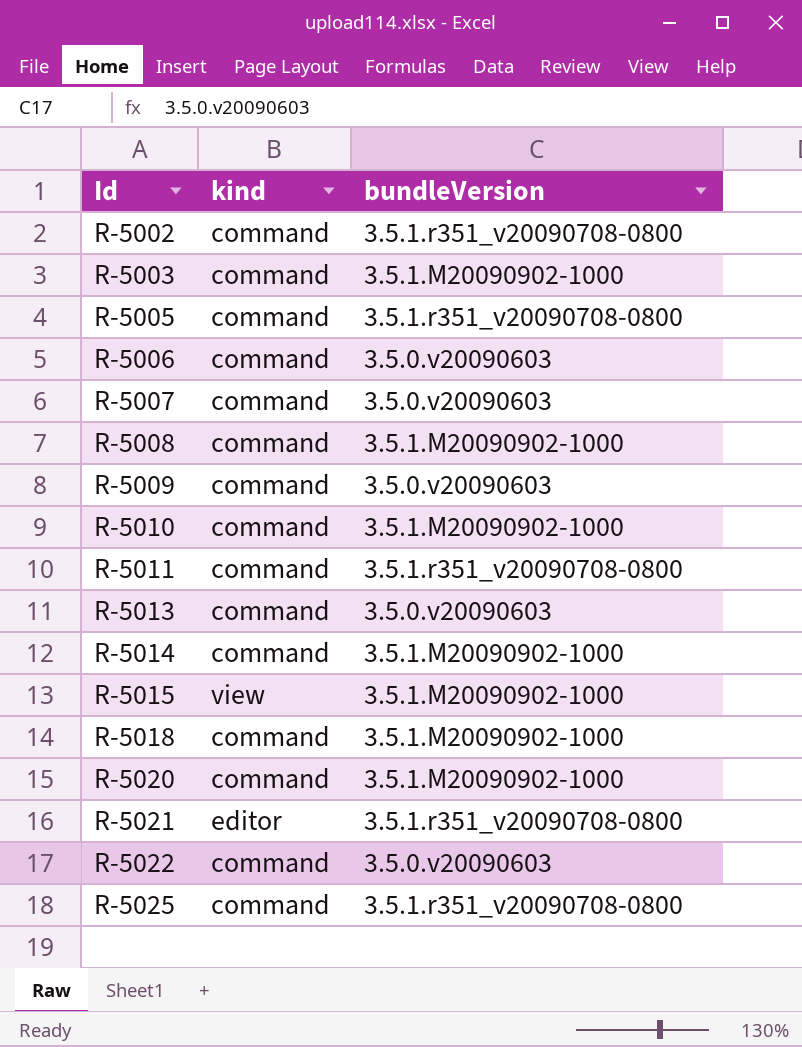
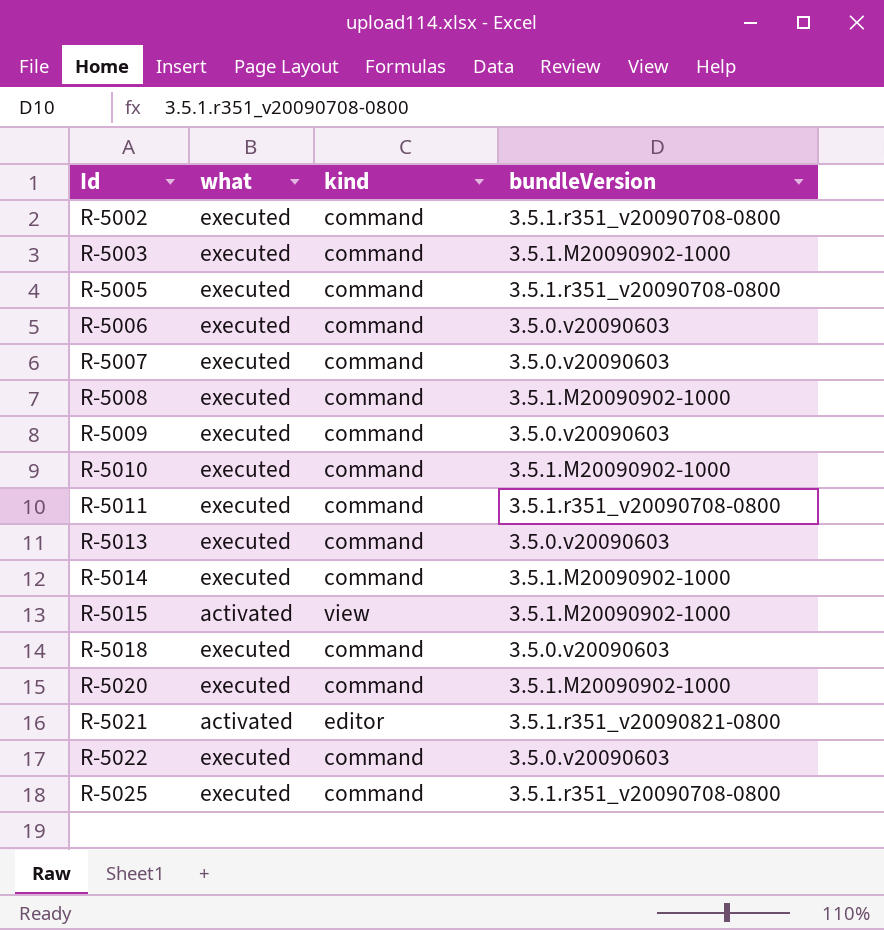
column what | position: none -> 2
R-5018 | bundleVersion: 3.5.1.M20090902-1000 -> 3.5.0.v20090603
R-5021 | bundleVersion: 3.5.1.r351_v20090708-0800 -> 3.5.1.r351_v20090821-0800

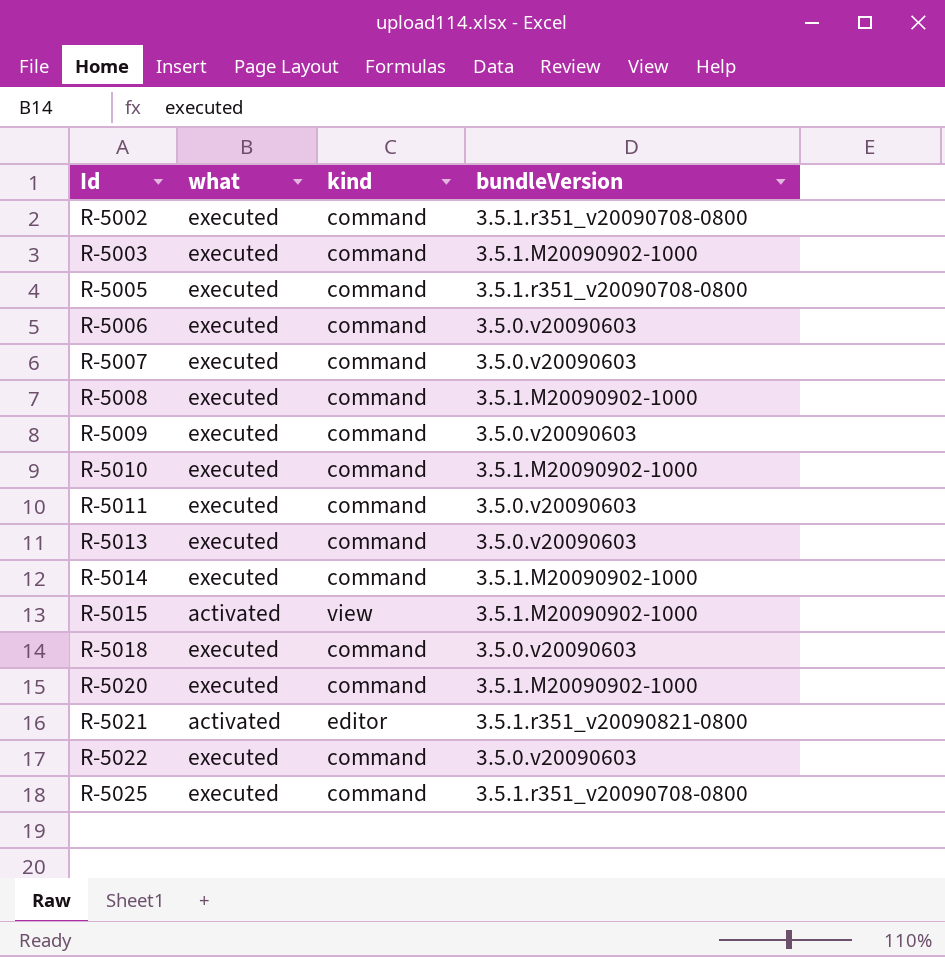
R-5011 | bundleVersion: 3.5.1.r351_v20090708-0800 -> 3.5.0.v20090603

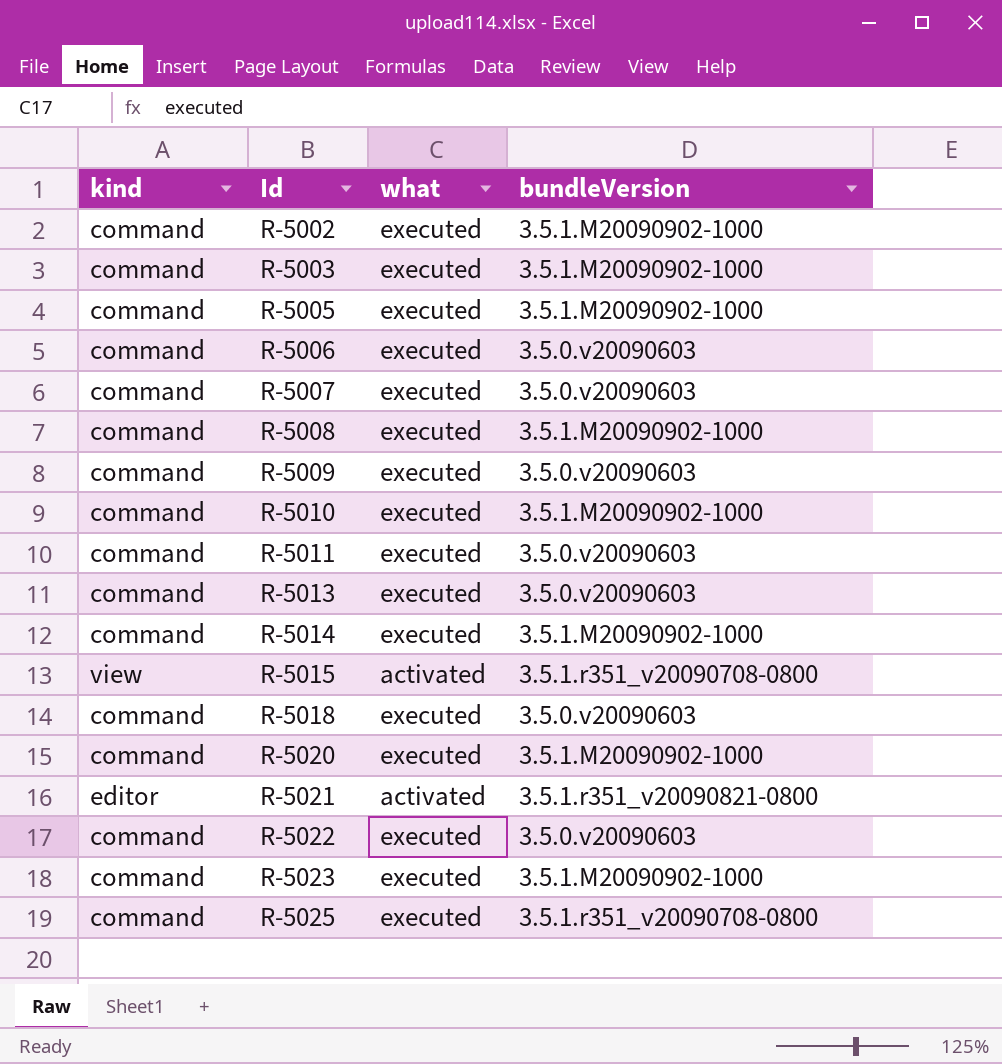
column kind | position: 3 -> 1
R-5002 | bundleVersion: 3.5.1.r351_v20090708-0800 -> 3.5.1.M20090902-1000
R-5005 | bundleVersion: 3.5.1.r351_v20090708-0800 -> 3.5.1.M20090902-1000
R-5015 | bundleVersion: 3.5.1.M20090902-1000 -> 3.5.1.r351_v20090708-0800
row R-5023: none -> command | executed | 3.5.1.M20090902-1000

